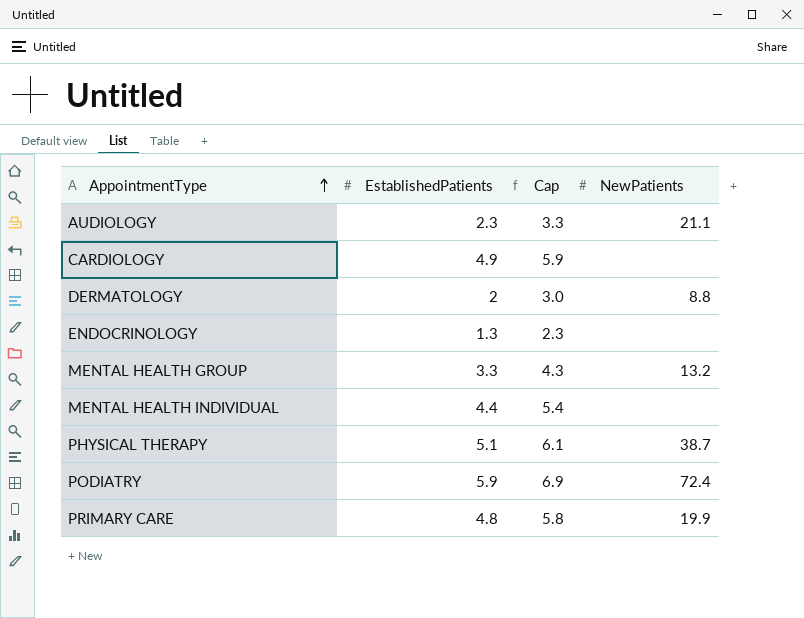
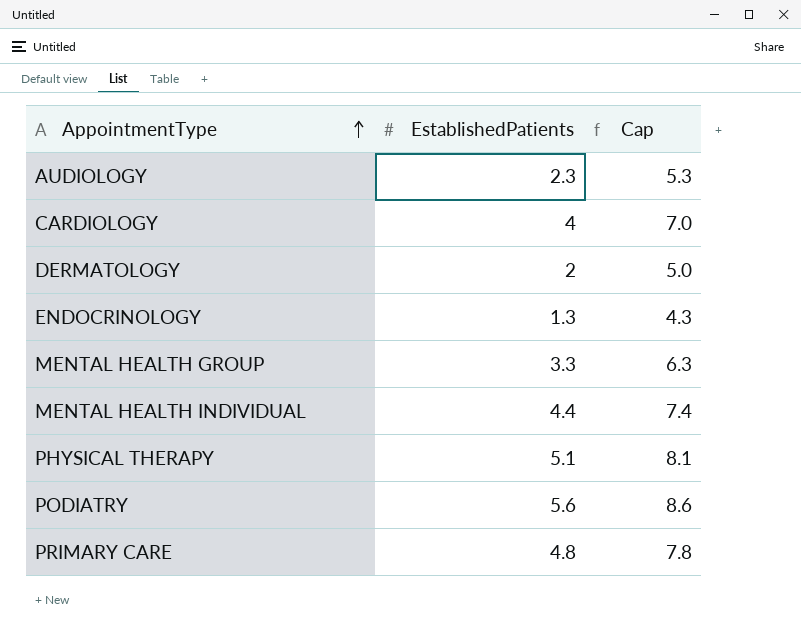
column NewPatients | position: 4 -> none
column Cap | formula: [EstablishedPatients] + 1 -> [EstablishedPatients] + 3
CARDIOLOGY | EstablishedPatients: 4.9 -> 4
PODIATRY | EstablishedPatients: 5.9 -> 5.6

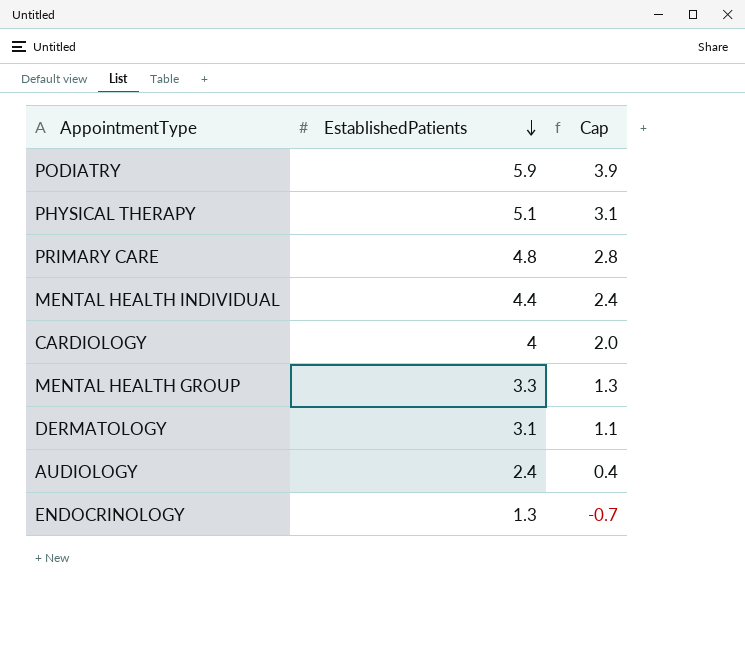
row order: AppointmentType ascending -> EstablishedPatients descending
column Cap | formula: [EstablishedPatients] + 3 -> [EstablishedPatients] - 2
PODIATRY | EstablishedPatients: 5.6 -> 5.9
DERMATOLOGY | EstablishedPatients: 2 -> 3.1
AUDIOLOGY | EstablishedPatients: 2.3 -> 2.4

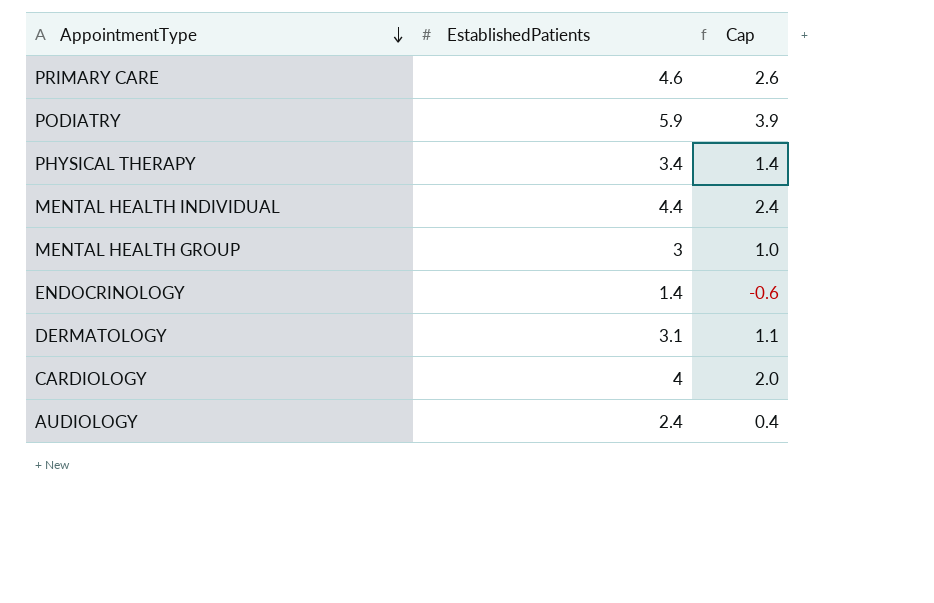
row order: EstablishedPatients descending -> AppointmentType descending
PRIMARY CARE | EstablishedPatients: 4.8 -> 4.6
PRIMARY CARE | Cap: 2.8 -> 2.6
PHYSICAL THERAPY | EstablishedPatients: 5.1 -> 3.4
PHYSICAL THERAPY | Cap: 3.1 -> 1.4
MENTAL HEALTH GROUP | EstablishedPatients: 3.3 -> 3
MENTAL HEALTH GROUP | Cap: 1.3 -> 1.0
ENDOCRINOLOGY | EstablishedPatients: 1.3 -> 1.4
ENDOCRINOLOGY | Cap: -0.7 -> -0.6

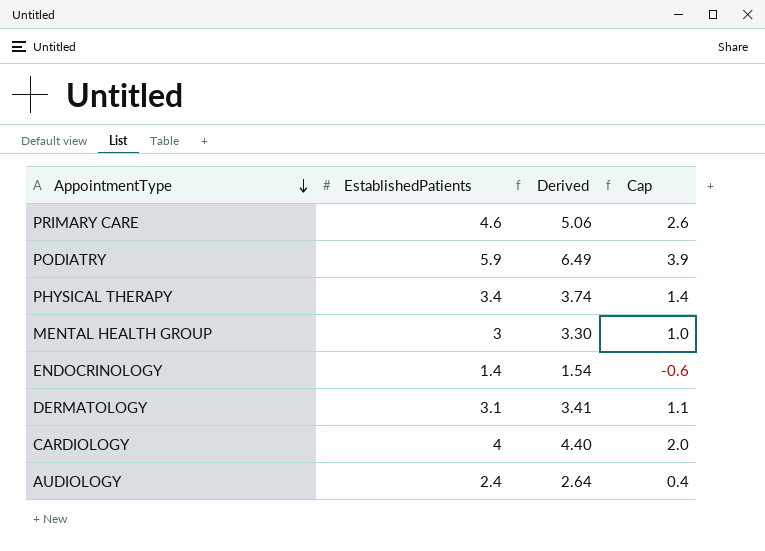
column Derived | formula: none -> [EstablishedPatients] * 1.1
row MENTAL HEALTH INDIVIDUAL: 4.4 | 2.4 -> none

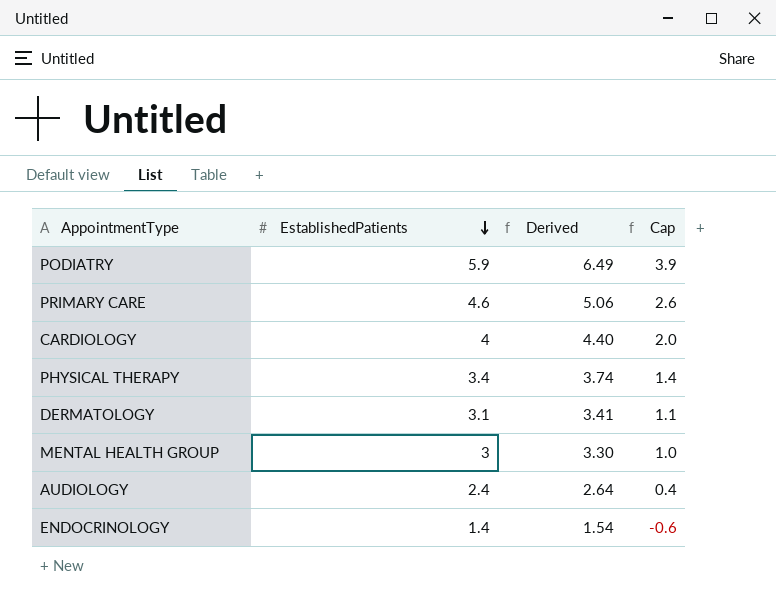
row order: AppointmentType descending -> EstablishedPatients descending

